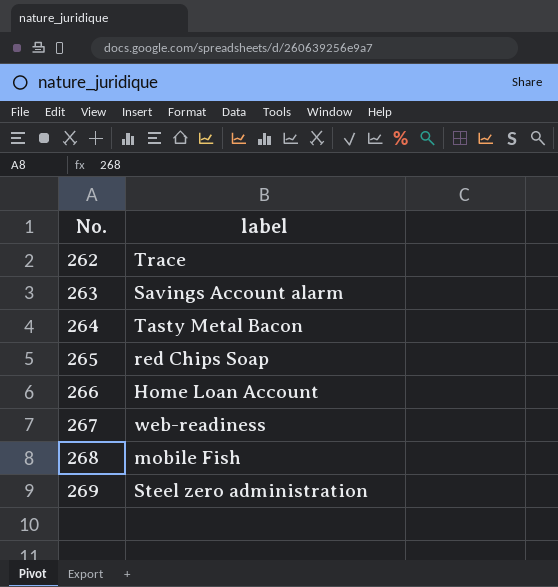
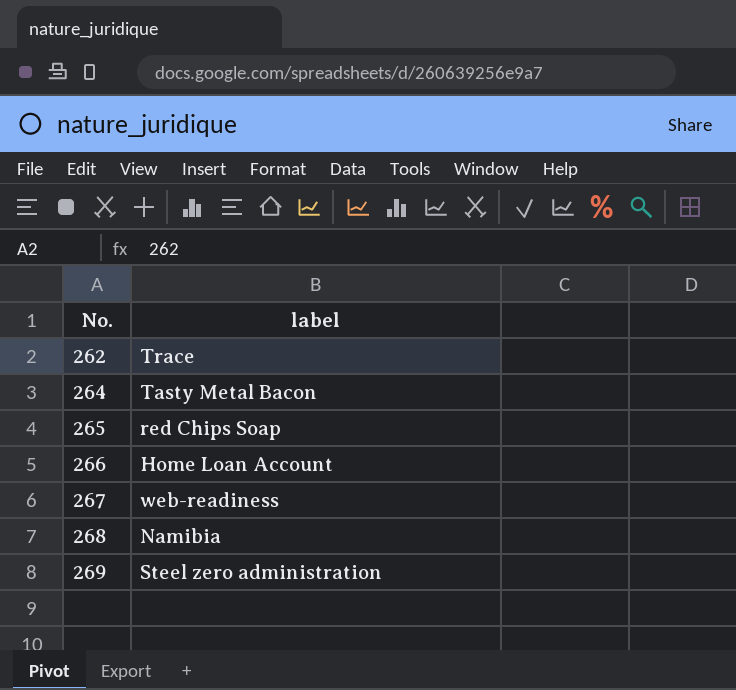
row 263: Savings Account alarm -> none
268 | label: mobile Fish -> Namibia

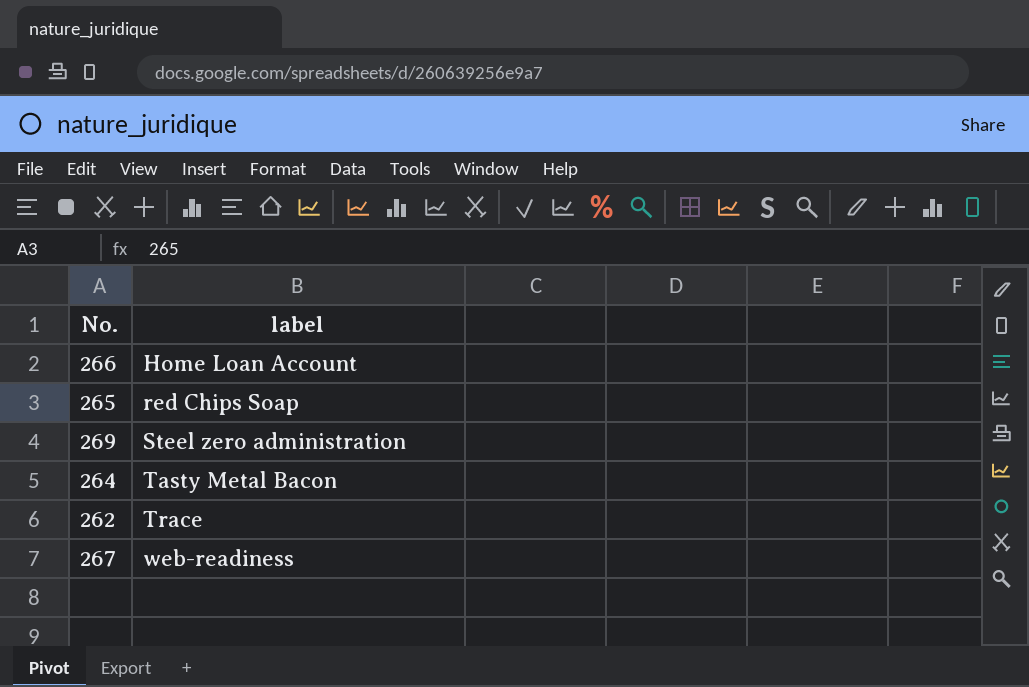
row order: No. ascending -> label ascending
row 268: Namibia -> none

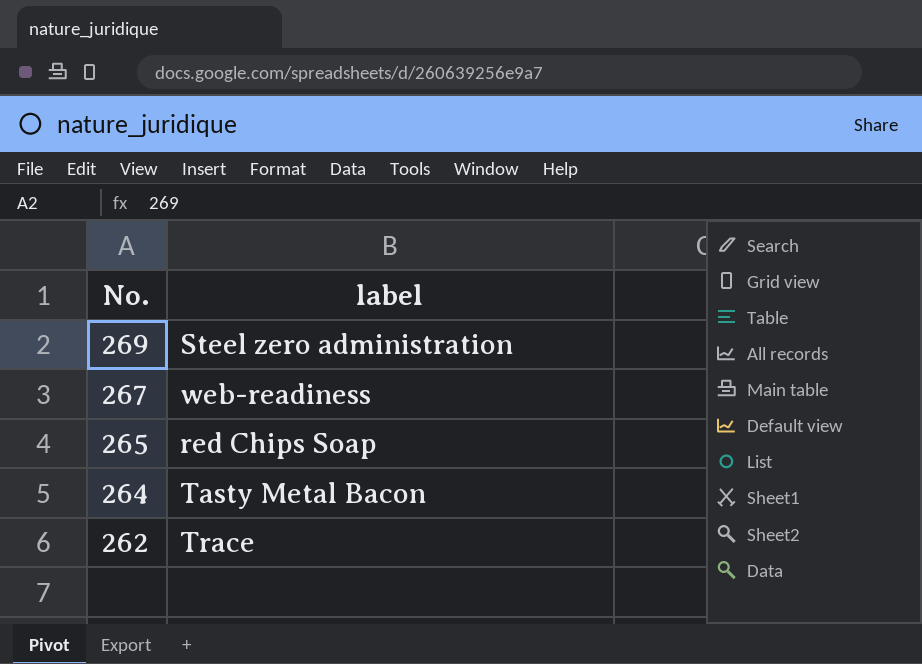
row order: label ascending -> No. descending
row 266: Home Loan Account -> none

